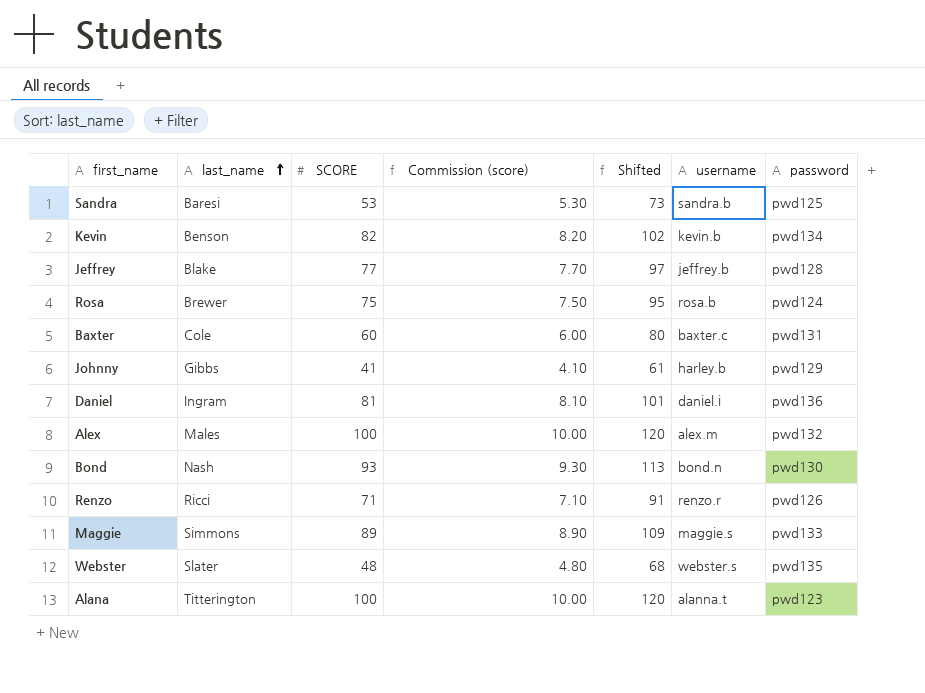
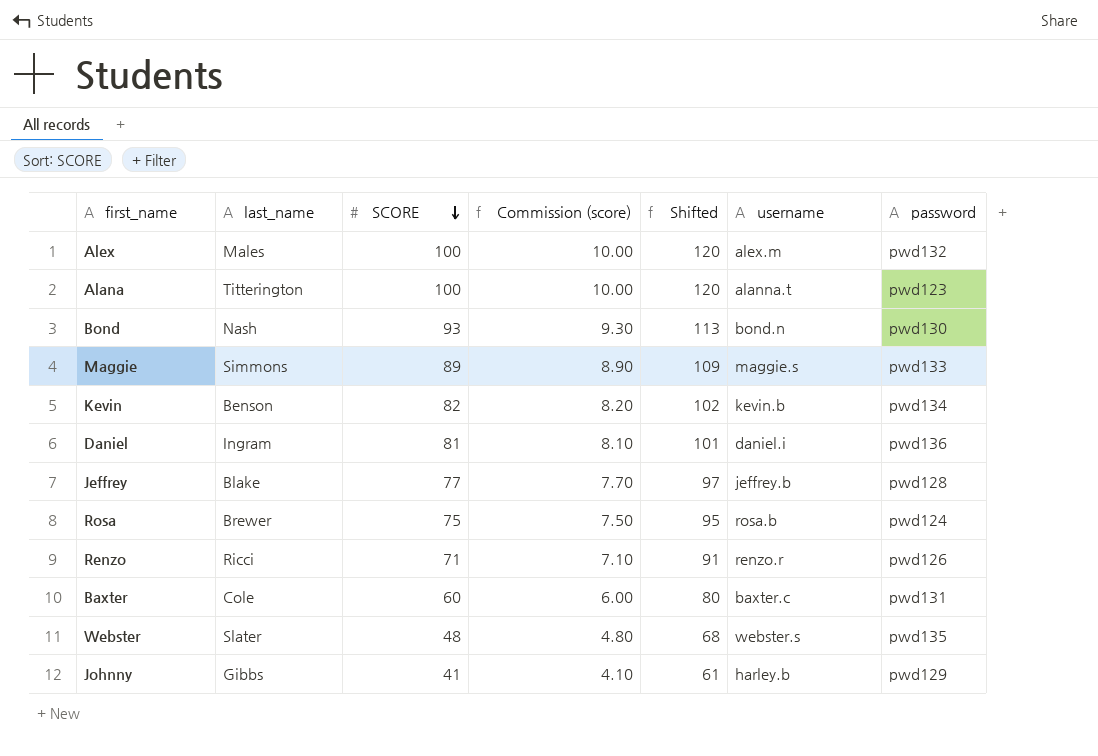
row order: last_name ascending -> SCORE descending
row Sandra: Baresi | 53 | 5.30 | 73 | sandra.b | pwd125 -> none

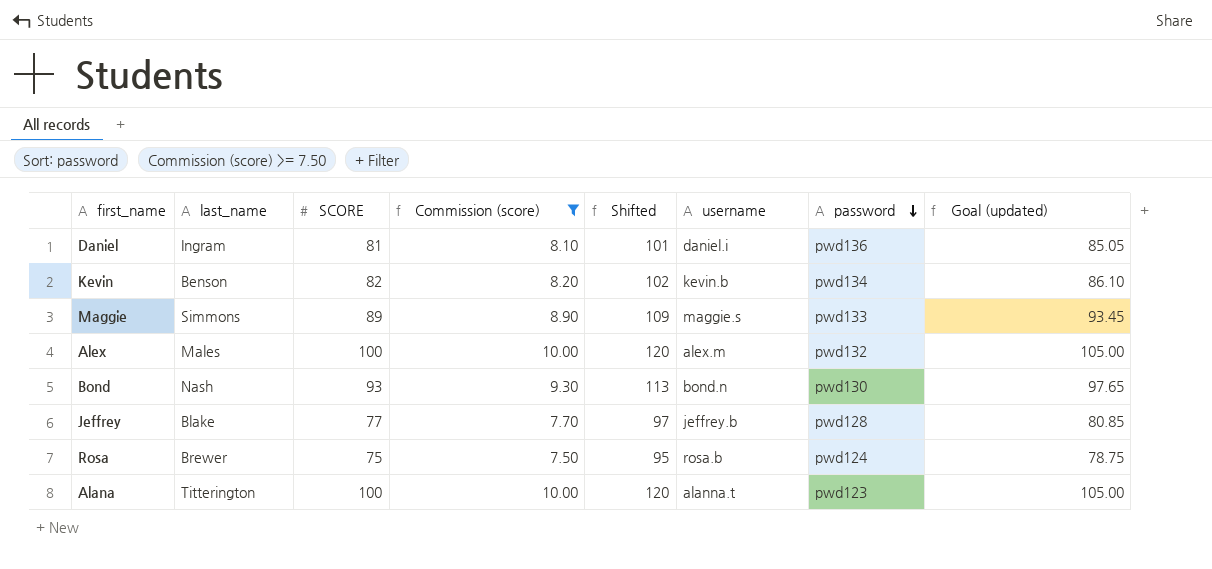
filter: none -> Commission (score) >= 7.50
row order: SCORE descending -> password descending
column Goal (updated) | formula: none -> [SCORE] * 1.05

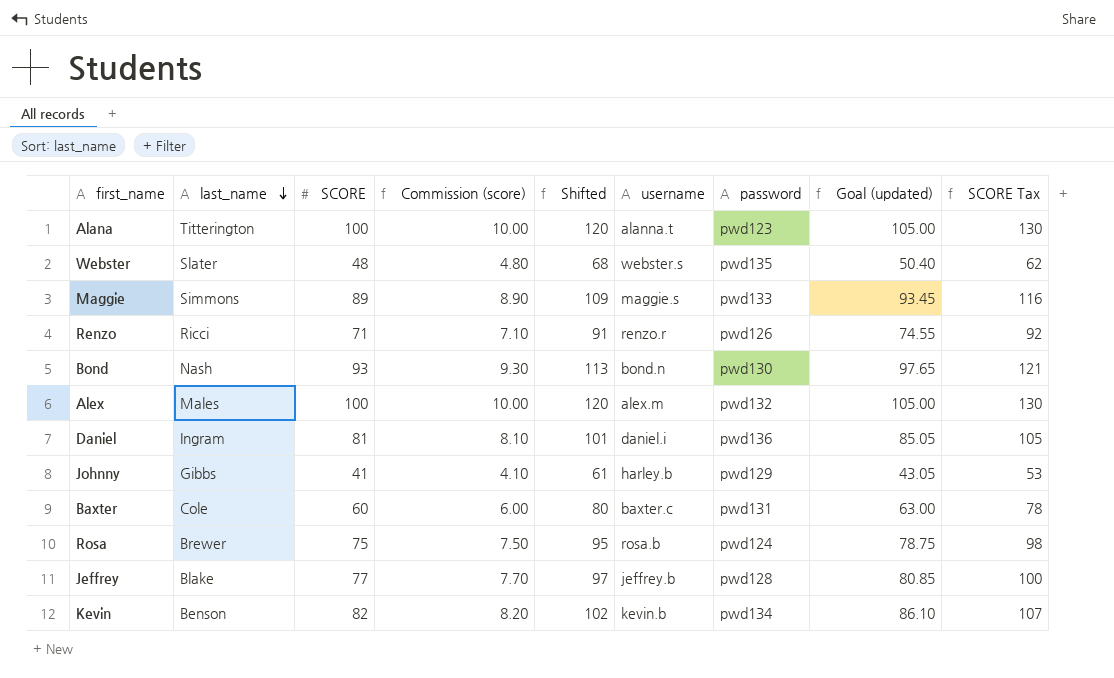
filter: Commission (score) >= 7.50 -> none
row order: password descending -> last_name descending
column SCORE Tax | formula: none -> [SCORE] * 1.3

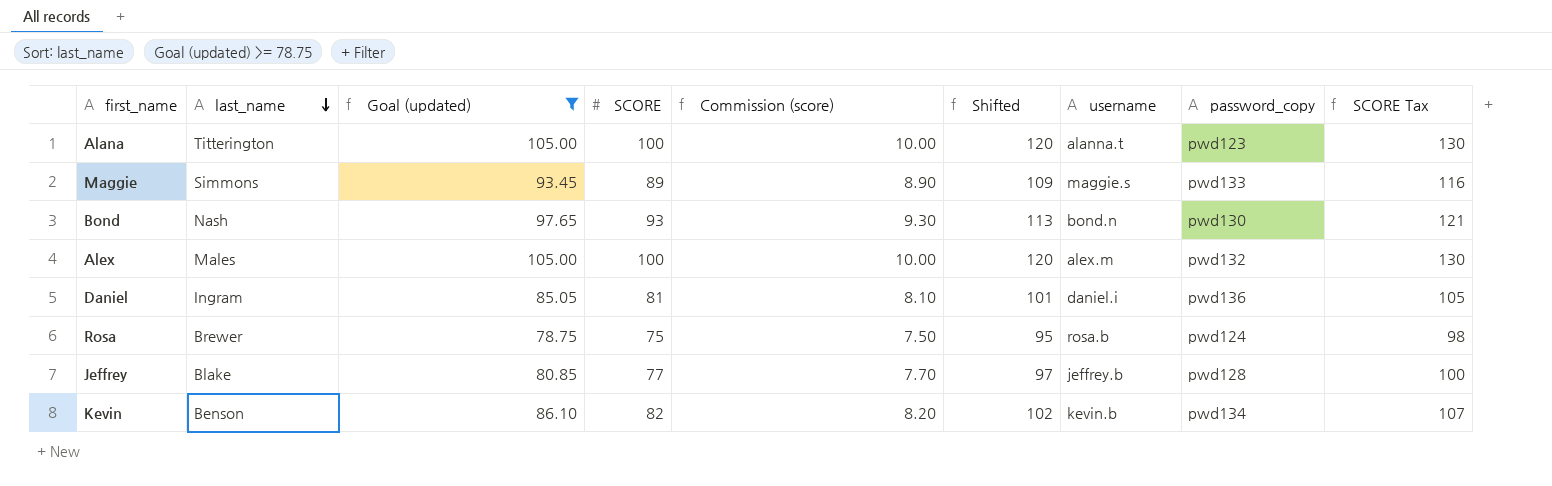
filter: none -> Goal (updated) >= 78.75
column Goal (updated) | position: 8 -> 3
column name: password -> password_copy

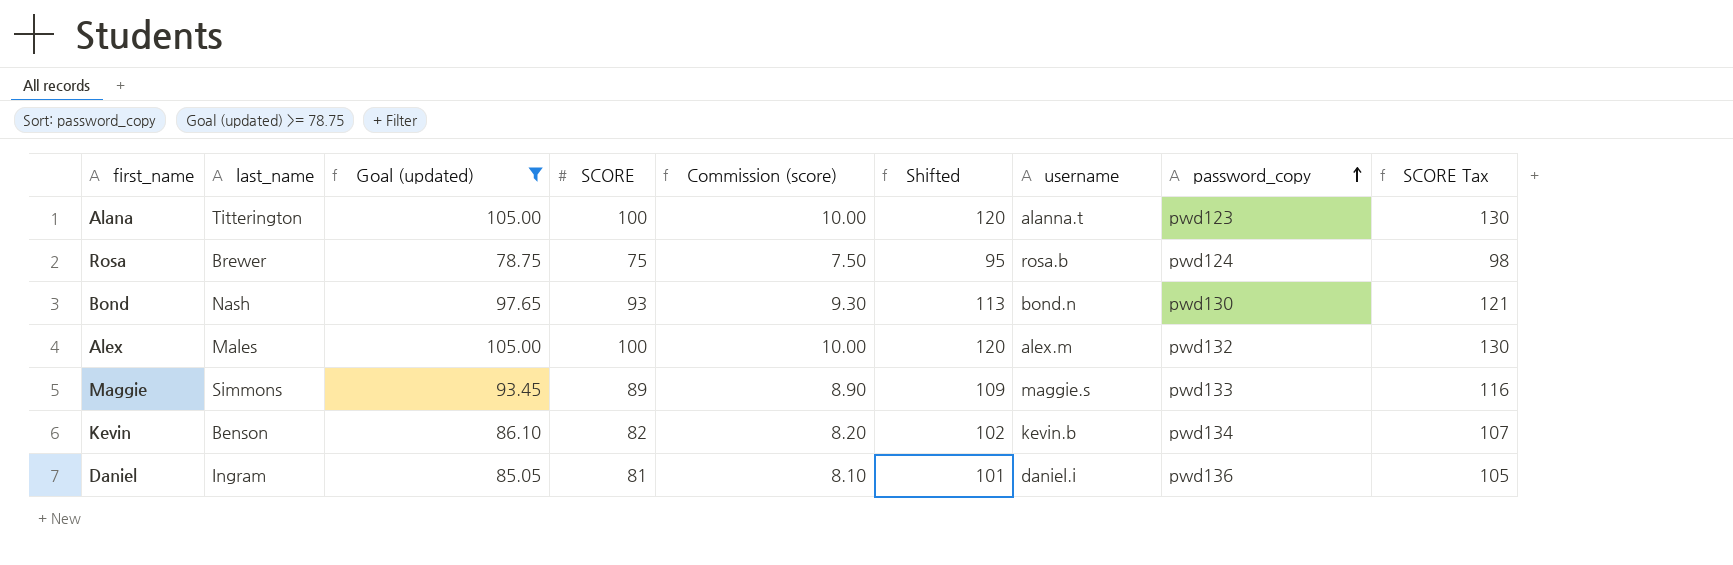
row order: last_name descending -> password_copy ascending
row Jeffrey: Blake | 80.85 | 77 | 7.70 | 97 | jeffrey.b | pwd128 | 100 -> none

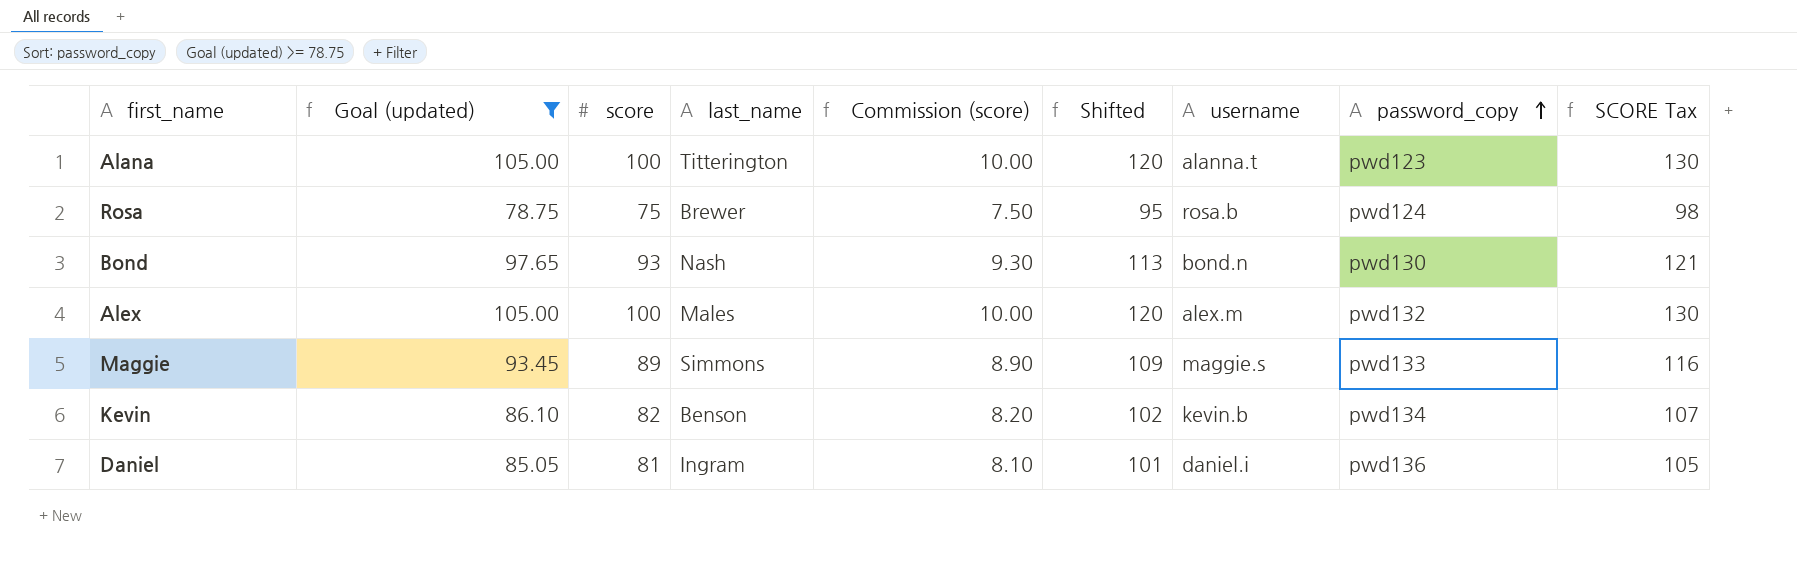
column name: SCORE -> score
column last_name | position: 2 -> 4

